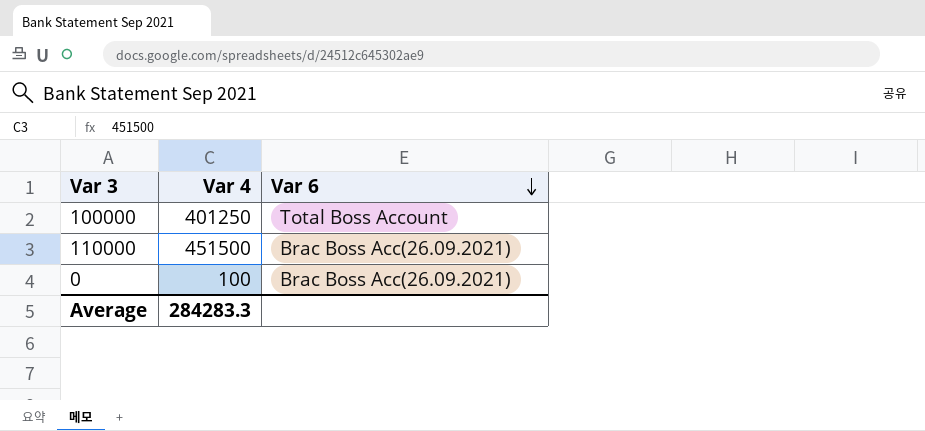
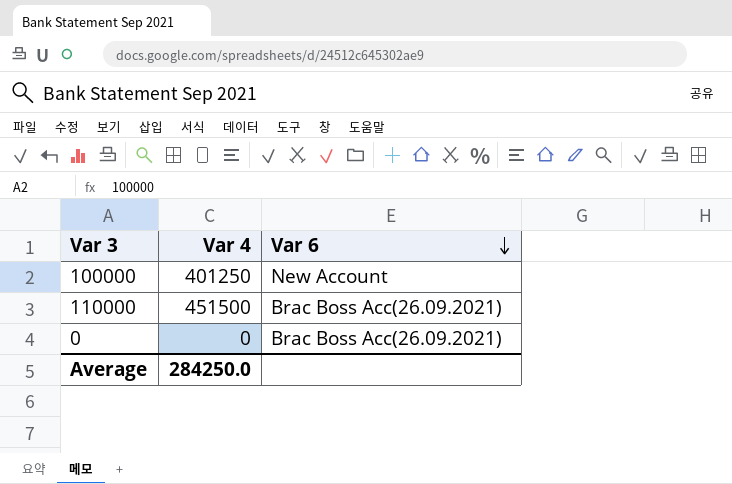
100000 | Var 6: Total Boss Account -> New Account
0 | Var 4: 100 -> 0
Average | Var 4: 284283.3 -> 284250.0

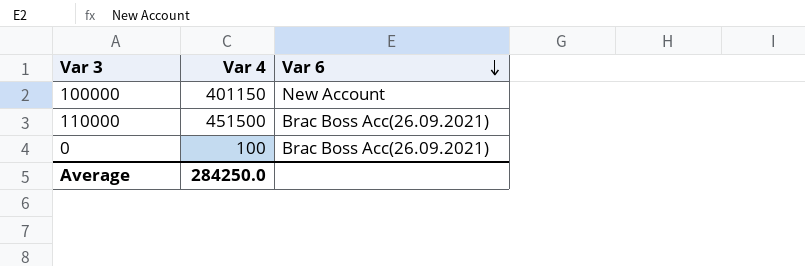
100000 | Var 4: 401250 -> 401150
0 | Var 4: 0 -> 100

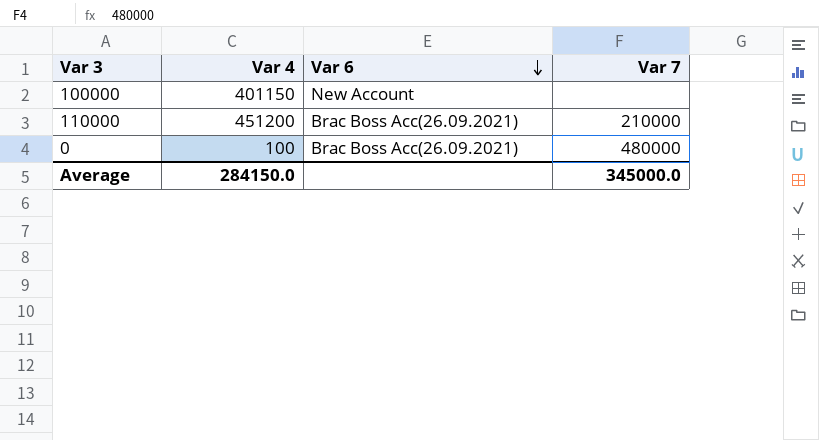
column Var 7 | position: none -> 4
110000 | Var 4: 451500 -> 451200
Average | Var 4: 284250.0 -> 284150.0

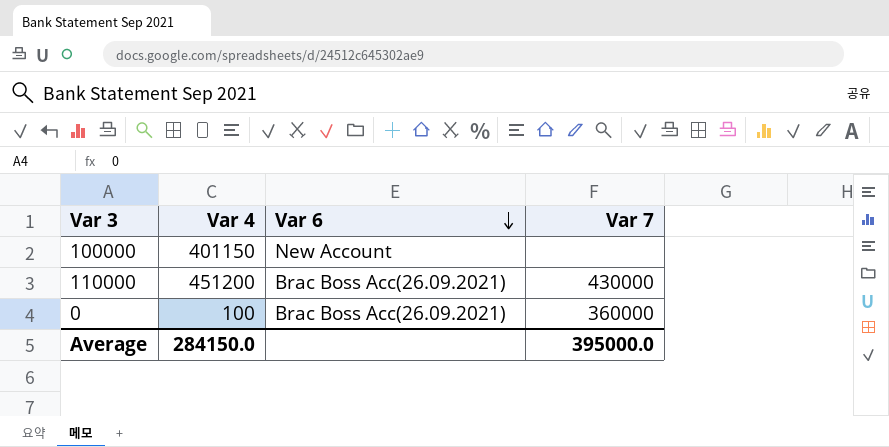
110000 | Var 7: 210000 -> 430000
0 | Var 7: 480000 -> 360000
Average | Var 7: 345000.0 -> 395000.0

